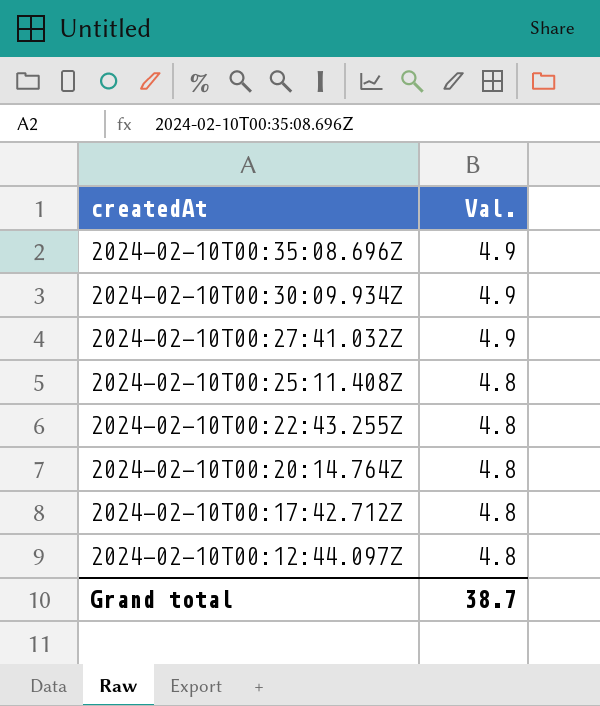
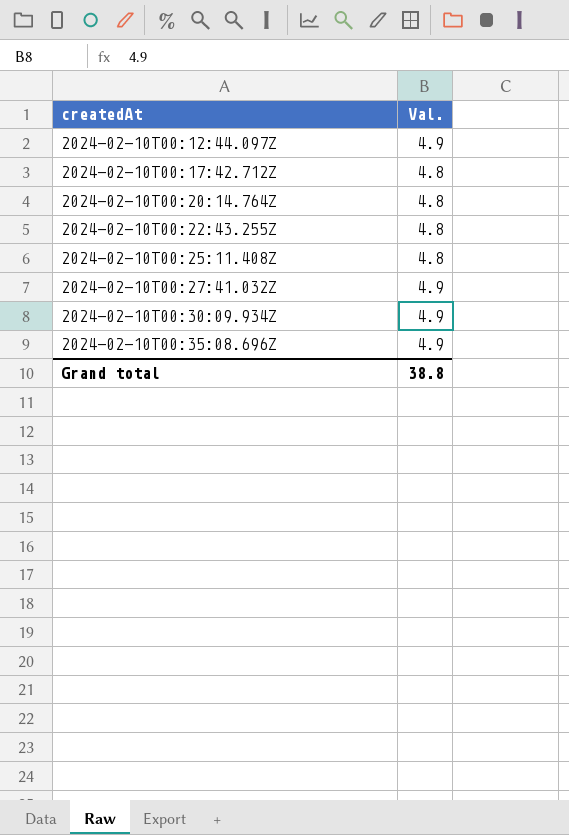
row order: createdAt descending -> createdAt ascending
2024-02-10T00:12:44.097Z | Val.: 4.8 -> 4.9
Grand total | Val.: 38.7 -> 38.8

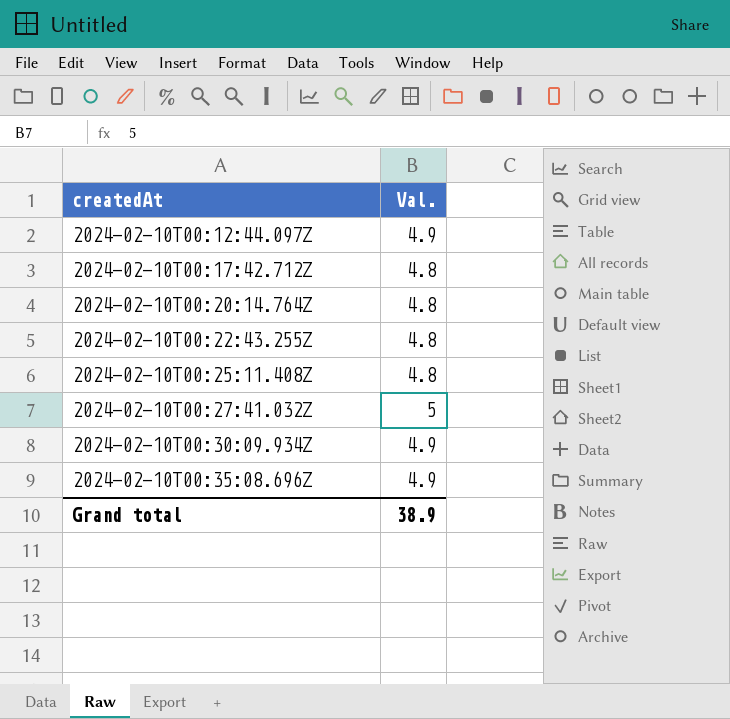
2024-02-10T00:27:41.032Z | Val.: 4.9 -> 5
Grand total | Val.: 38.8 -> 38.9

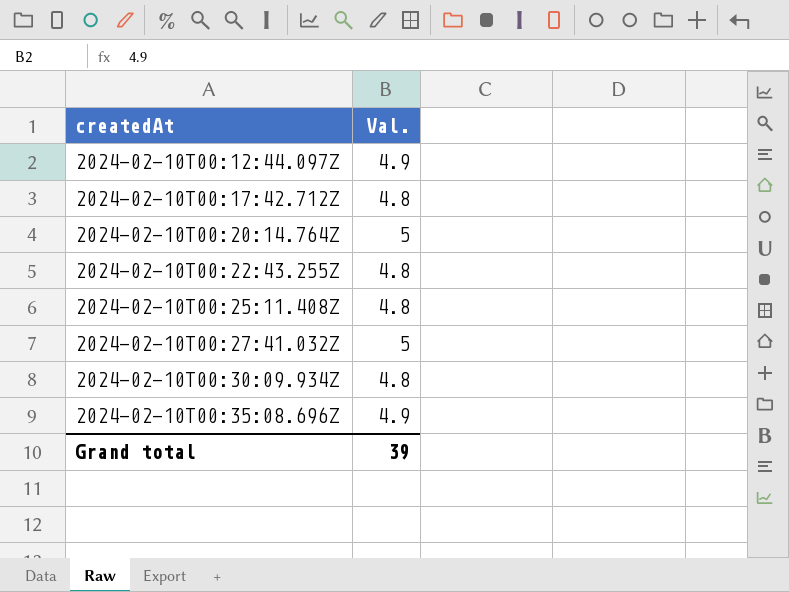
2024-02-10T00:20:14.764Z | Val.: 4.8 -> 5
2024-02-10T00:30:09.934Z | Val.: 4.9 -> 4.8
Grand total | Val.: 38.9 -> 39

